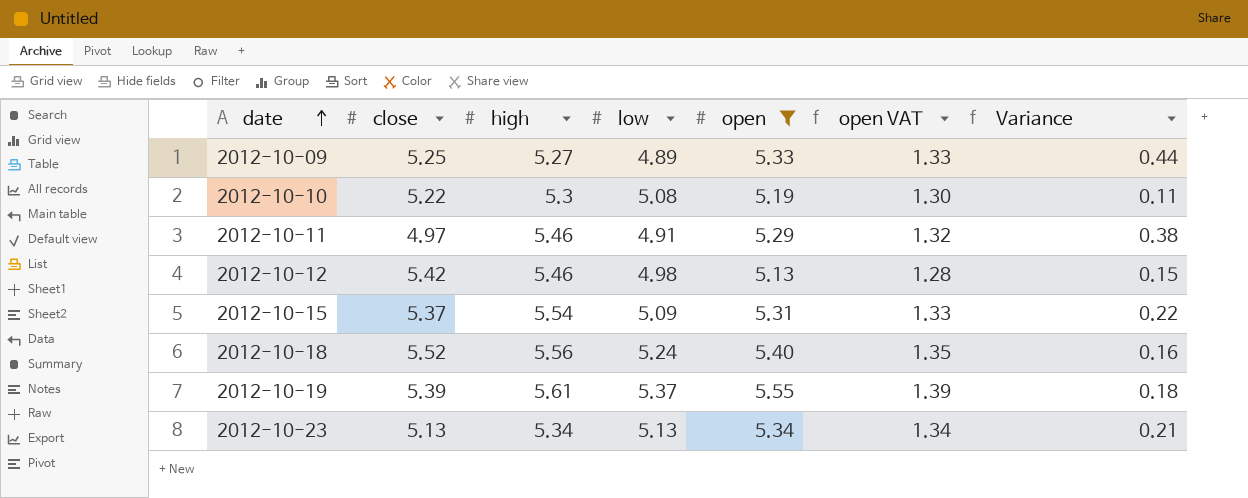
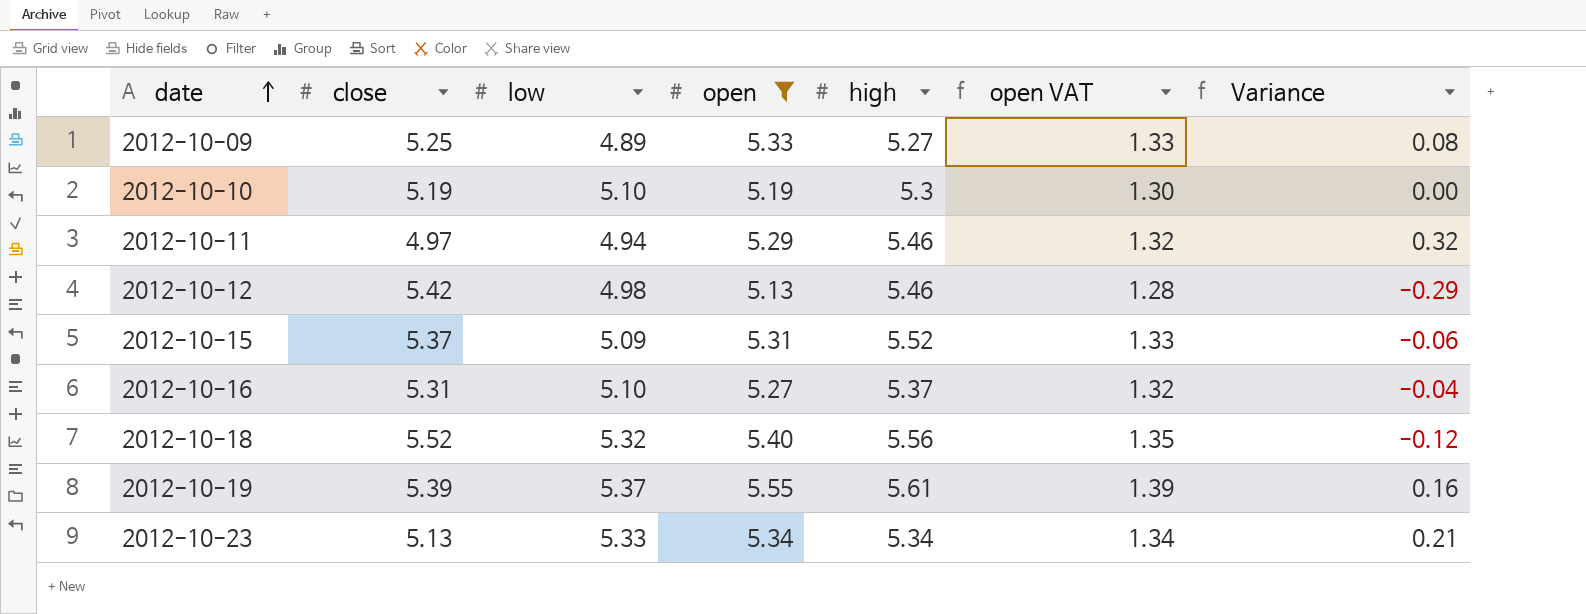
column high | position: 3 -> 5
column Variance | formula: [open] - [low] -> [open] - [close]
2012-10-10 | close: 5.22 -> 5.19
2012-10-10 | low: 5.08 -> 5.10
2012-10-11 | low: 4.91 -> 4.94
2012-10-15 | high: 5.54 -> 5.52
row 2012-10-16: none -> 5.31 | 5.10 | 5.27 | 5.37 | 1.32 | -0.04
2012-10-18 | low: 5.24 -> 5.32
2012-10-23 | low: 5.13 -> 5.33

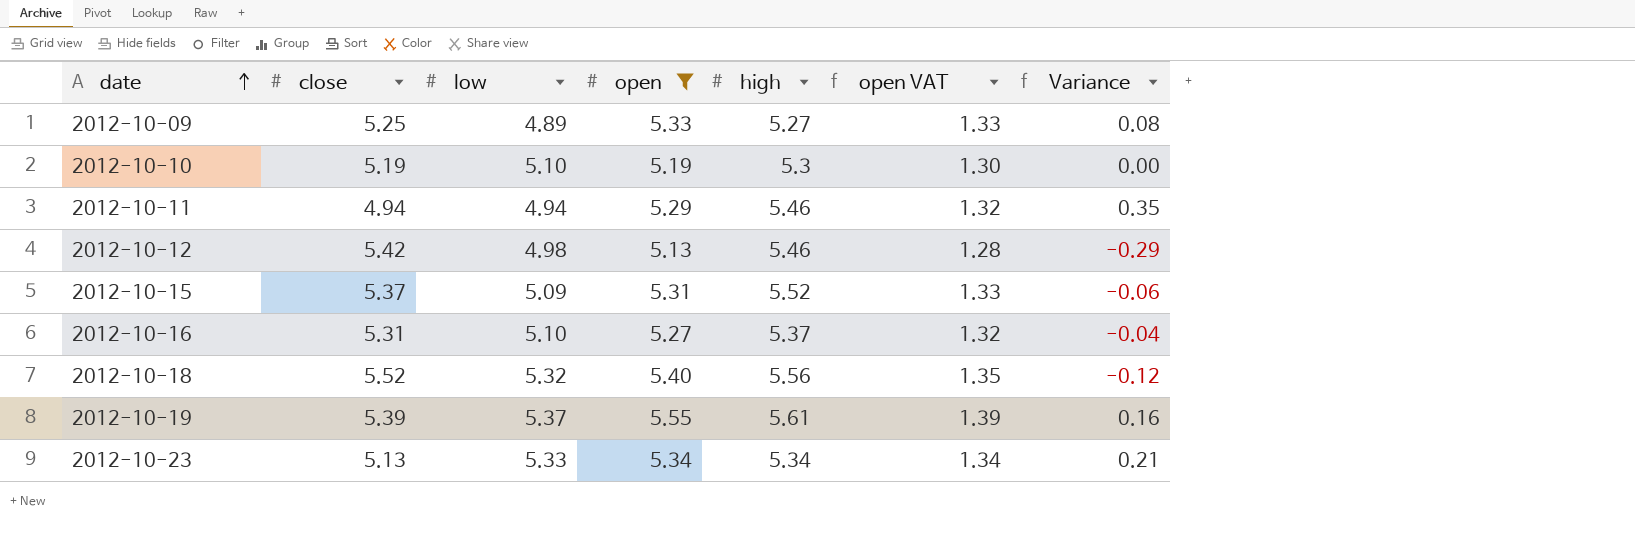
2012-10-11 | close: 4.97 -> 4.94
2012-10-11 | Variance: 0.32 -> 0.35

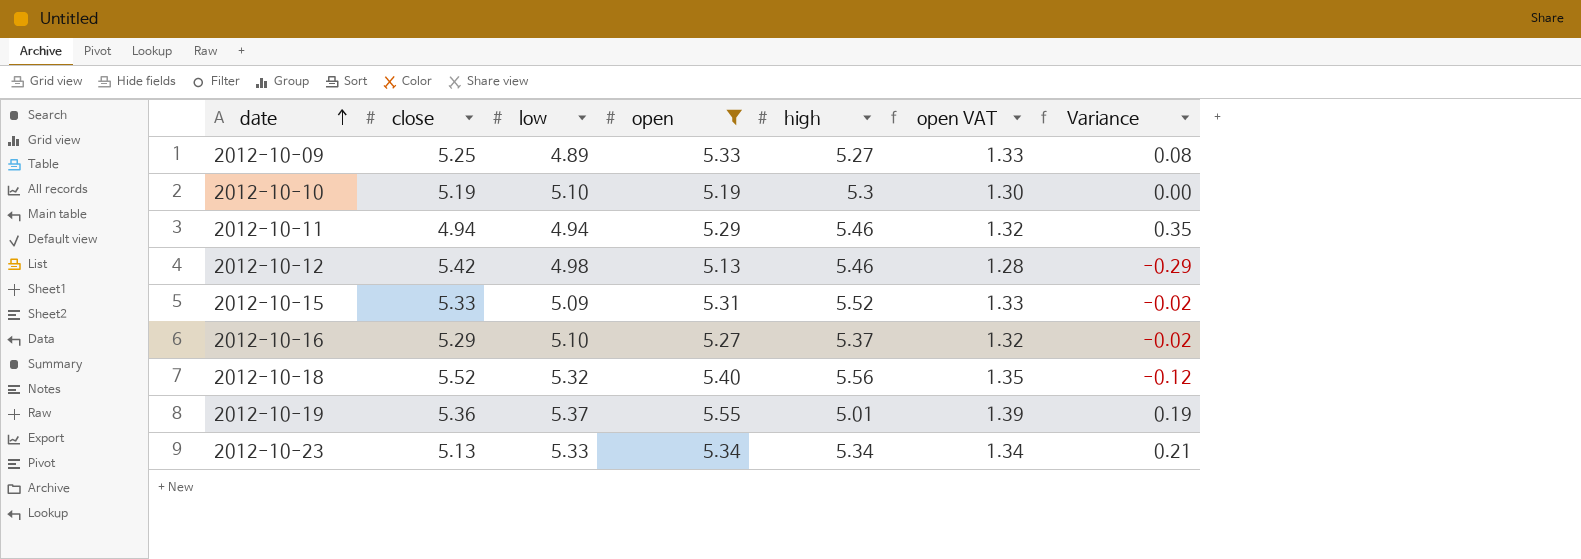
2012-10-15 | close: 5.37 -> 5.33
2012-10-15 | Variance: -0.06 -> -0.02
2012-10-16 | close: 5.31 -> 5.29
2012-10-16 | Variance: -0.04 -> -0.02
2012-10-19 | close: 5.39 -> 5.36
2012-10-19 | high: 5.61 -> 5.01
2012-10-19 | Variance: 0.16 -> 0.19

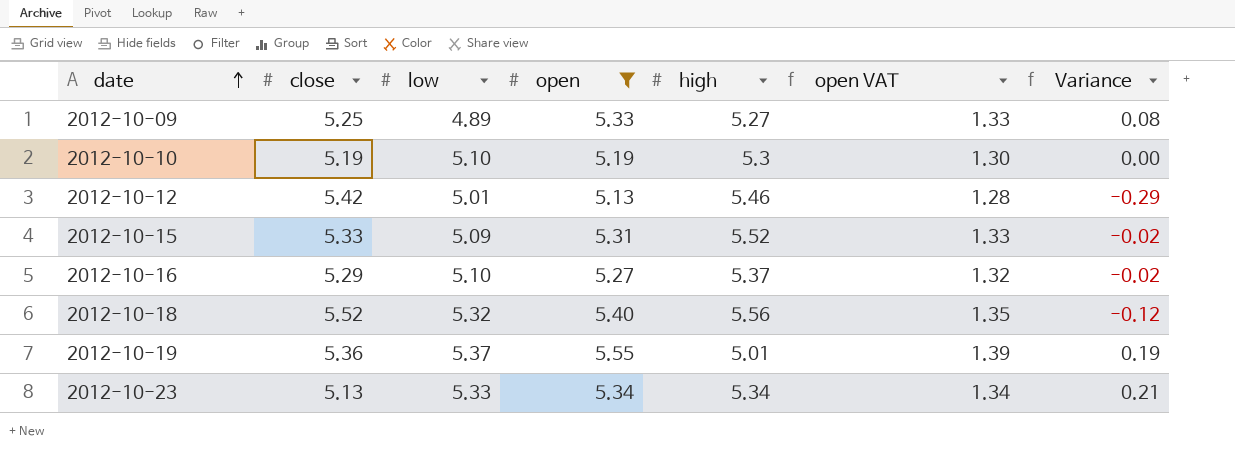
row 2012-10-11: 4.94 | 4.94 | 5.29 | 5.46 | 1.32 | 0.35 -> none
2012-10-12 | low: 4.98 -> 5.01

